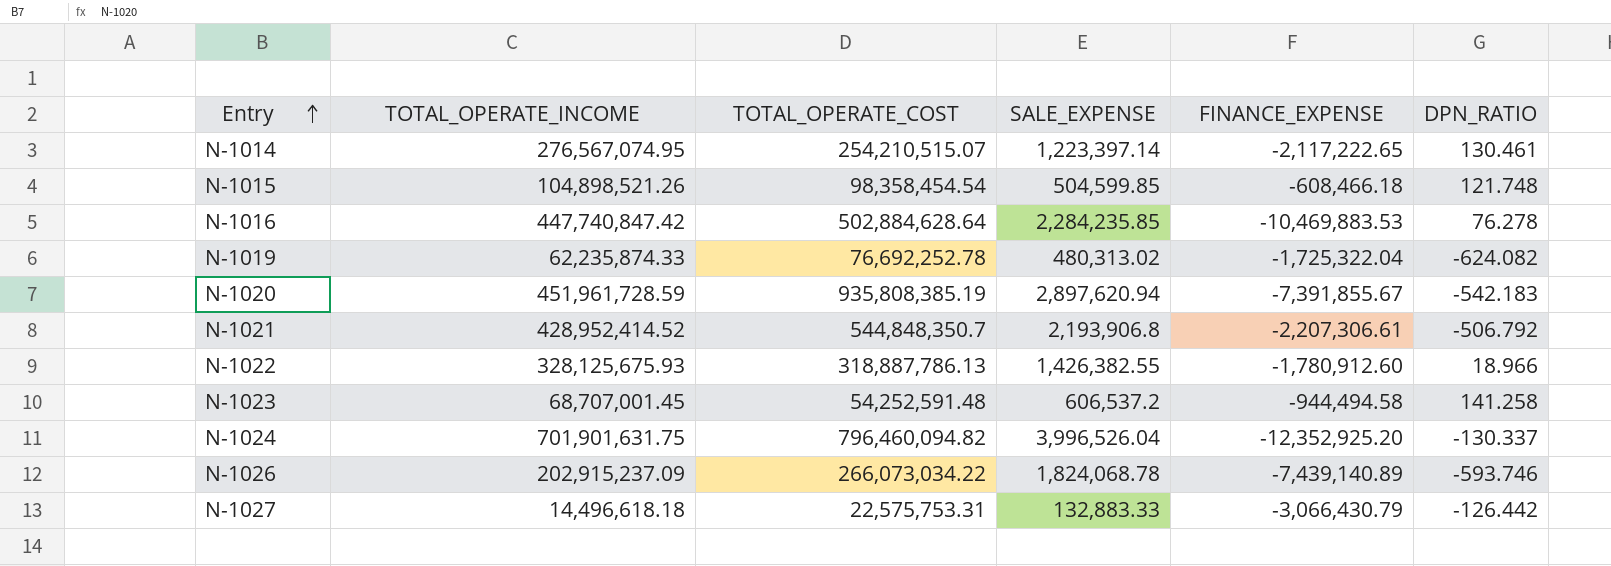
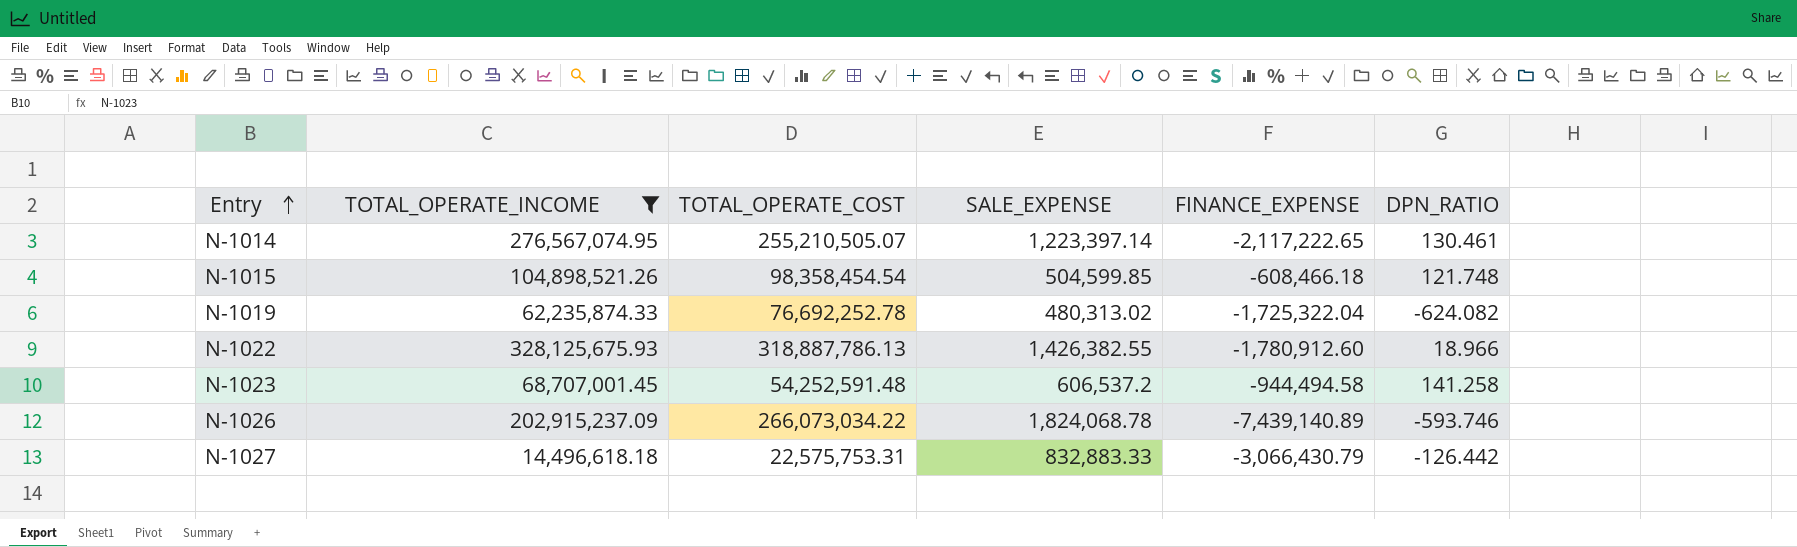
filter: none -> TOTAL_OPERATE_INCOME <= 328,125,675.93
N-1014 | TOTAL_OPERATE_COST: 254,210,515.07 -> 255,210,505.07
N-1027 | SALE_EXPENSE: 132,883.33 -> 832,883.33

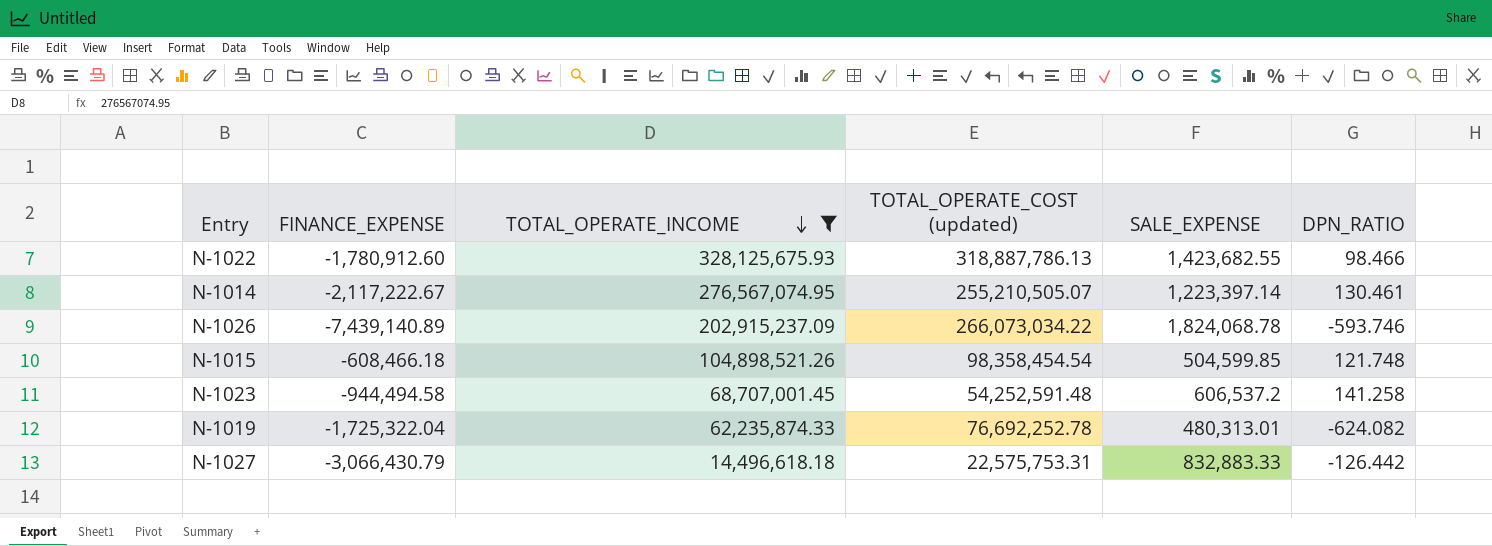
row order: Entry ascending -> TOTAL_OPERATE_INCOME descending
column FINANCE_EXPENSE | position: 5 -> 2
column name: TOTAL_OPERATE_COST -> TOTAL_OPERATE_COST (updated)
N-1022 | SALE_EXPENSE: 1,426,382.55 -> 1,423,682.55
N-1022 | DPN_RATIO: 18.966 -> 98.466
N-1014 | FINANCE_EXPENSE: -2,117,222.65 -> -2,117,222.67
N-1019 | SALE_EXPENSE: 480,313.02 -> 480,313.01

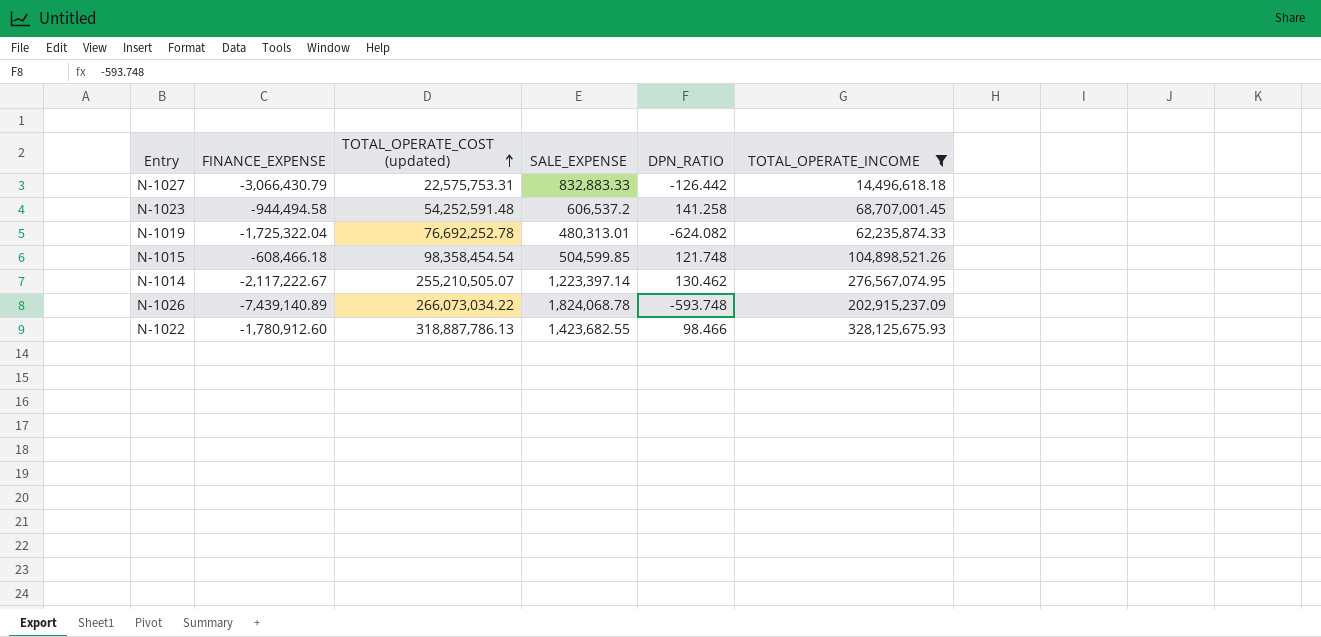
row order: TOTAL_OPERATE_INCOME descending -> TOTAL_OPERATE_COST (updated) ascending
column TOTAL_OPERATE_INCOME | position: 3 -> 6
N-1014 | DPN_RATIO: 130.461 -> 130.462
N-1026 | DPN_RATIO: -593.746 -> -593.748

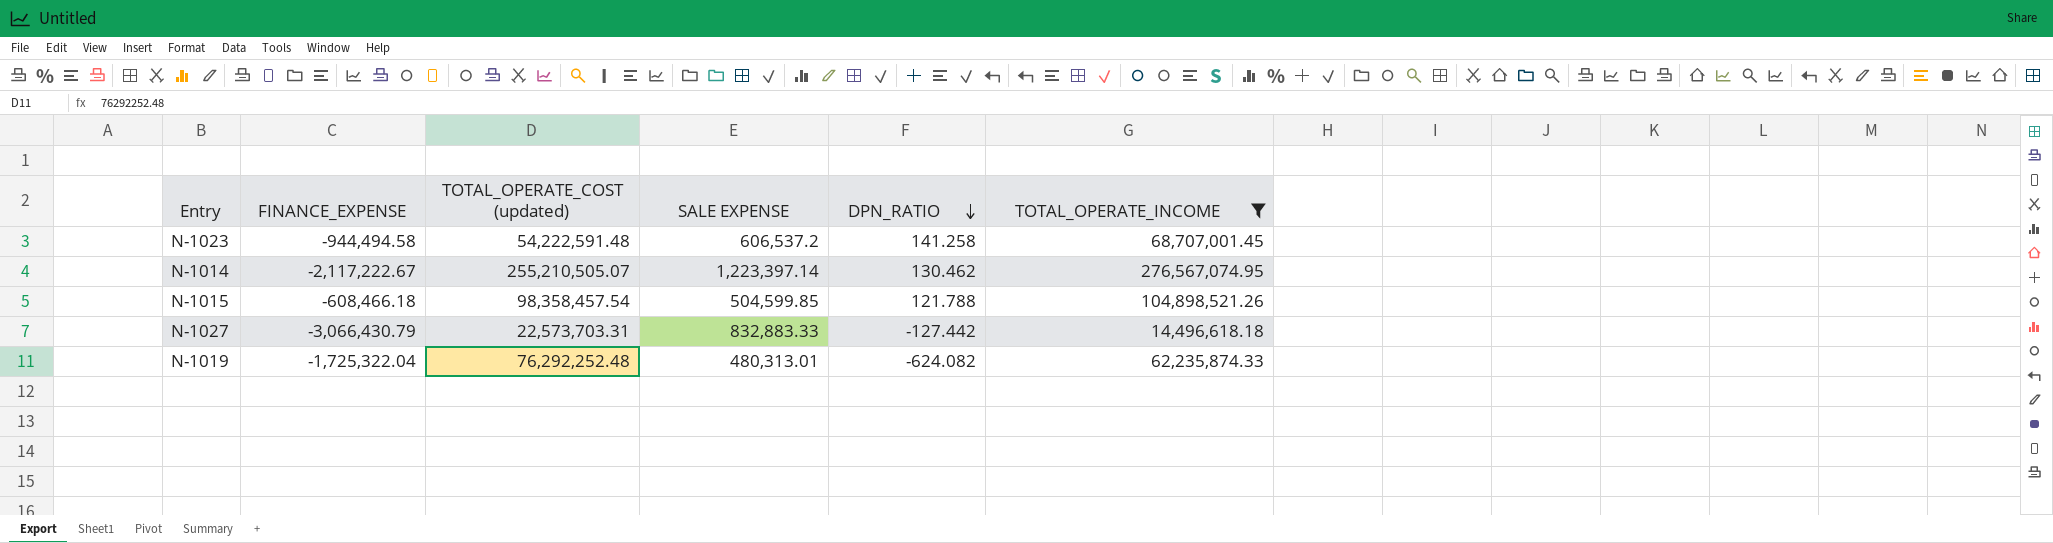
row order: TOTAL_OPERATE_COST (updated) ascending -> DPN_RATIO descending
column name: SALE_EXPENSE -> SALE EXPENSE
row N-1026: -7,439,140.89 | 266,073,034.22 | 1,824,068.78 | -593.748 | 202,915,237.09 -> none
row N-1022: -1,780,912.60 | 318,887,786.13 | 1,423,682.55 | 98.466 | 328,125,675.93 -> none
N-1023 | TOTAL_OPERATE_COST (updated): 54,252,591.48 -> 54,222,591.48
N-1015 | TOTAL_OPERATE_COST (updated): 98,358,454.54 -> 98,358,457.54
N-1015 | DPN_RATIO: 121.748 -> 121.788
N-1027 | TOTAL_OPERATE_COST (updated): 22,575,753.31 -> 22,573,703.31
N-1027 | DPN_RATIO: -126.442 -> -127.442
N-1019 | TOTAL_OPERATE_COST (updated): 76,692,252.78 -> 76,292,252.48

